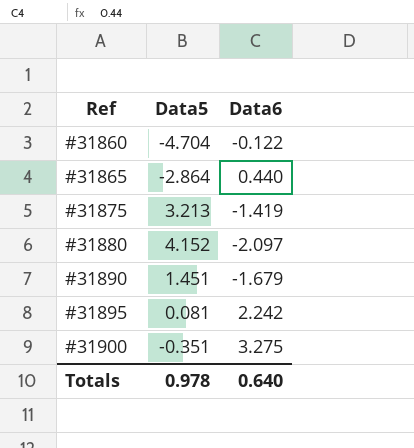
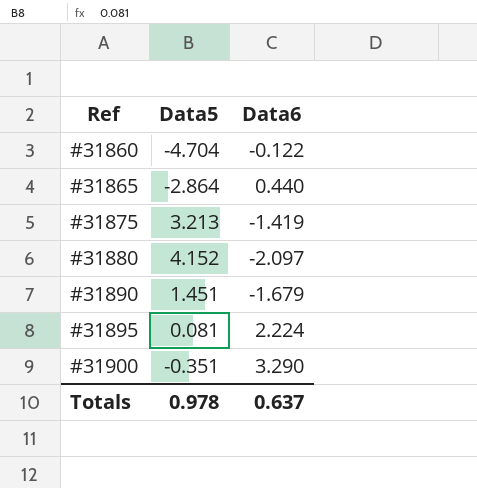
#31895 | Data6: 2.242 -> 2.224
#31900 | Data6: 3.275 -> 3.290
Totals | Data6: 0.640 -> 0.637

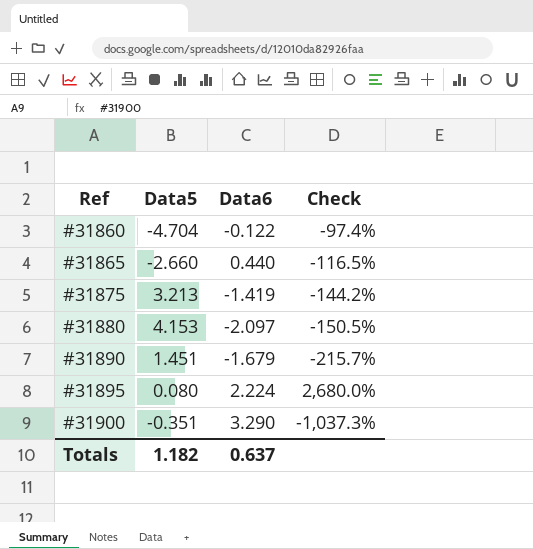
column Check | formula: none -> ([Data6] - [Data5]) / [Data5]
#31865 | Data5: -2.864 -> -2.660
#31880 | Data5: 4.152 -> 4.153
#31895 | Data5: 0.081 -> 0.080
Totals | Data5: 0.978 -> 1.182

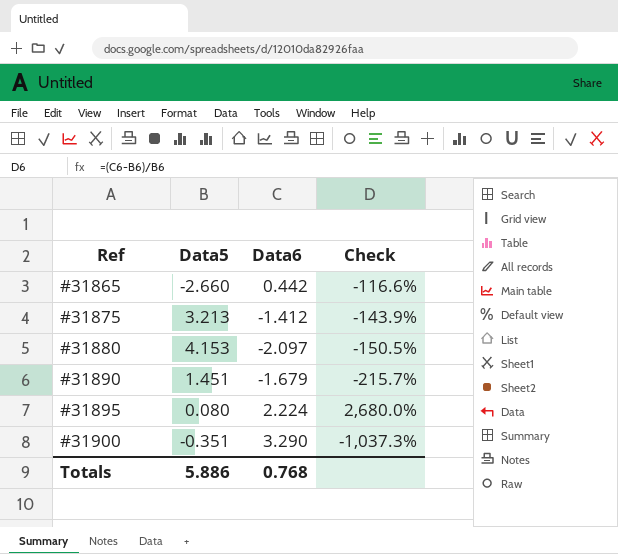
row #31860: -4.704 | -0.122 | -97.4% -> none
#31865 | Data6: 0.440 -> 0.442
#31865 | Check: -116.5% -> -116.6%
#31875 | Data6: -1.419 -> -1.412
#31875 | Check: -144.2% -> -143.9%
Totals | Data5: 1.182 -> 5.886
Totals | Data6: 0.637 -> 0.768

